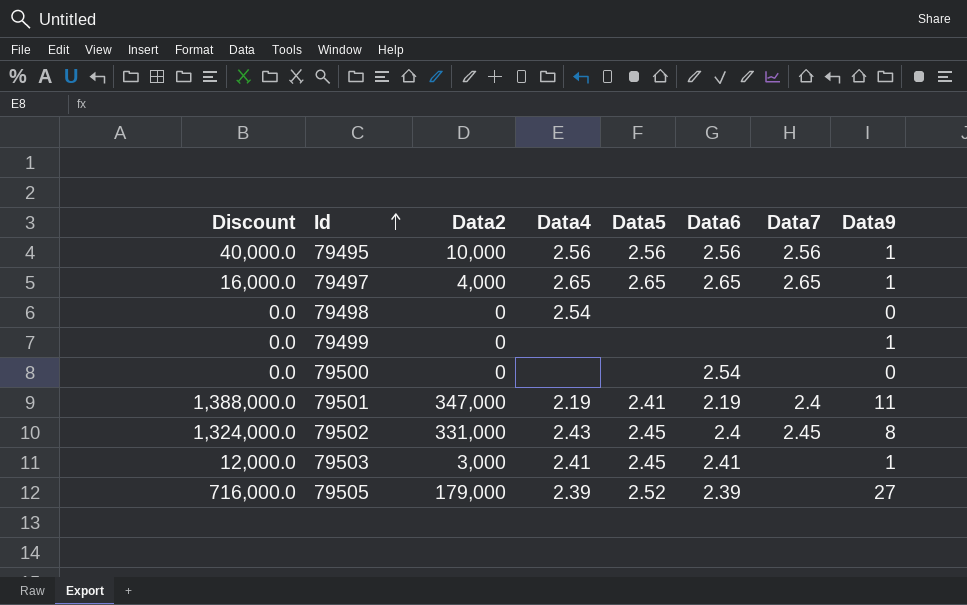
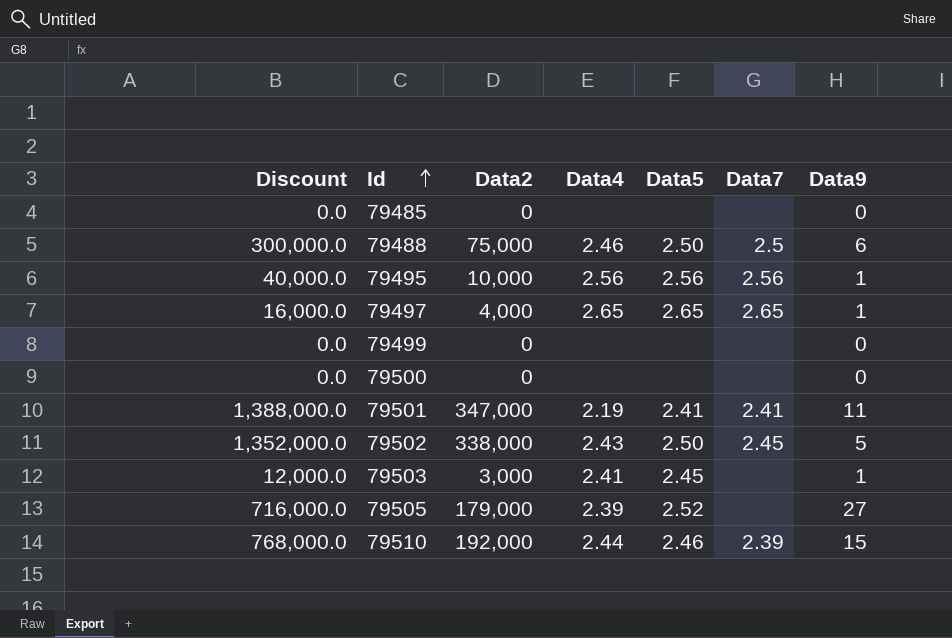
column Data6 | position: 6 -> none
row 79498: 0.0 | 0 | 2.54 | none | none | none | 0 -> none
row 79485: none -> 0.0 | 0 | none | none | none | 0
row 79488: none -> 300,000.0 | 75,000 | 2.46 | 2.50 | 2.5 | 6
79499 | Data9: 1 -> 0
79501 | Data7: 2.4 -> 2.41
79502 | Discount: 1,324,000.0 -> 1,352,000.0
79502 | Data2: 331,000 -> 338,000
79502 | Data5: 2.45 -> 2.50
79502 | Data9: 8 -> 5
row 79510: none -> 768,000.0 | 192,000 | 2.44 | 2.46 | 2.39 | 15

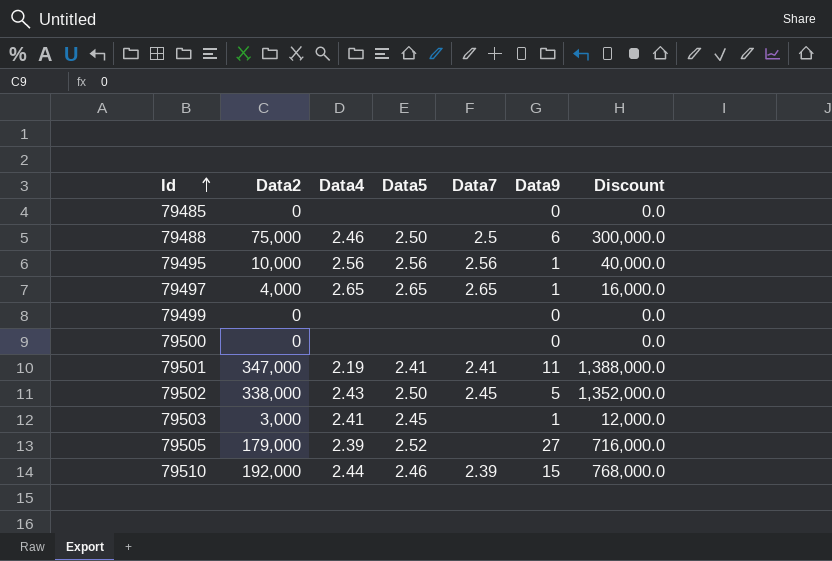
column Discount | position: 1 -> 7

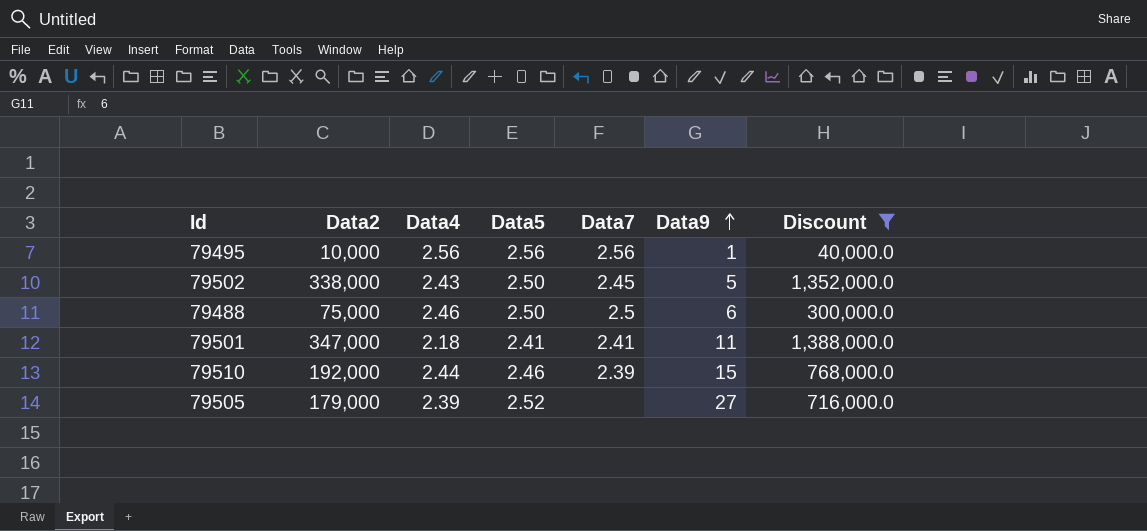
filter: none -> Discount >= 40,000.0
row order: Id ascending -> Data9 ascending
79501 | Data4: 2.19 -> 2.18

